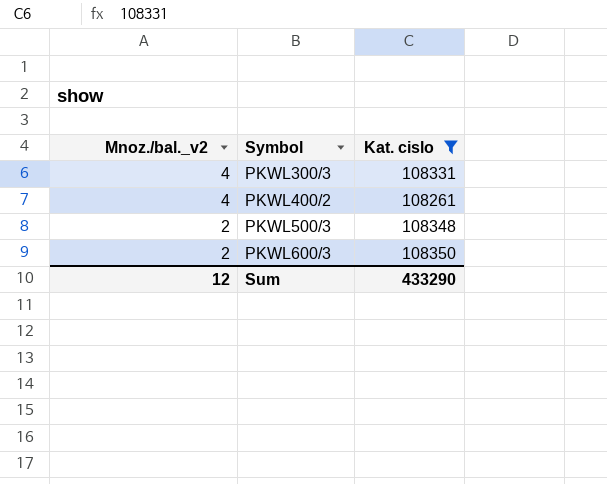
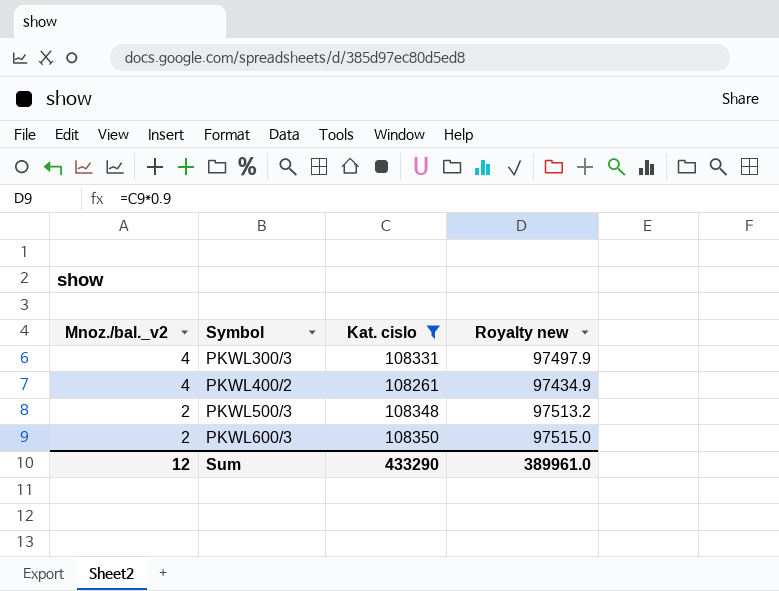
column Royalty new | formula: none -> [Kat. cislo] * 0.9

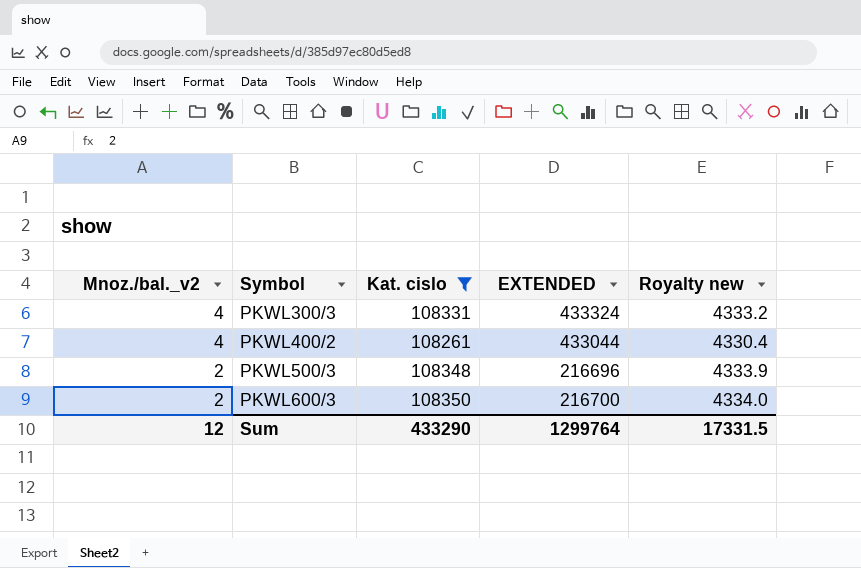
column EXTENDED | formula: none -> [Mnoz./bal._v2] * [Kat. cislo]
column Royalty new | formula: [Kat. cislo] * 0.9 -> [Kat. cislo] * 0.04
Sum | Royalty new: 389961.0 -> 17331.5

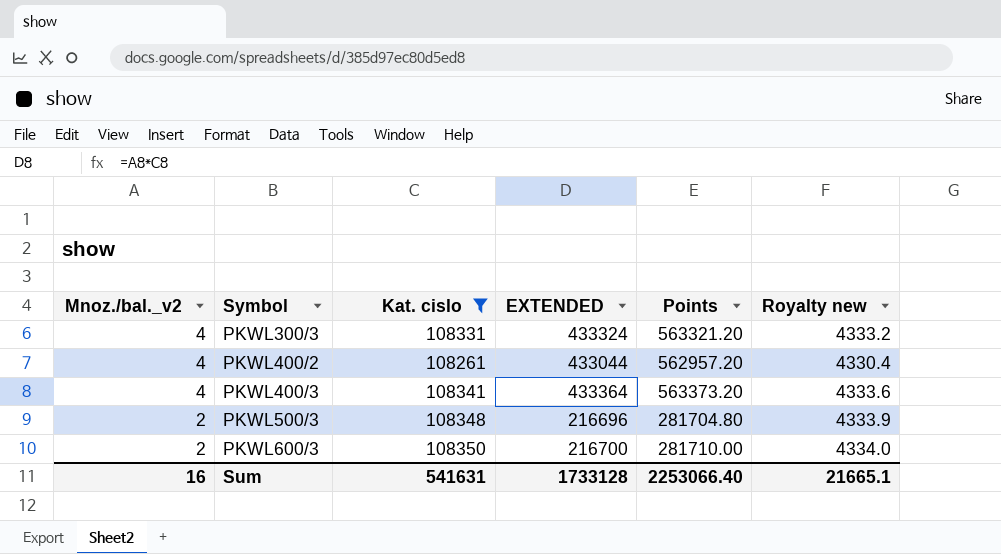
column Points | formula: none -> [EXTENDED] * 1.3
row PKWL400/3: none -> 4 | 108341 | 433364 | 563373.20 | 4333.6
Sum | Mnoz./bal._v2: 12 -> 16
Sum | Kat. cislo: 433290 -> 541631
Sum | EXTENDED: 1299764 -> 1733128
Sum | Royalty new: 17331.5 -> 21665.1

